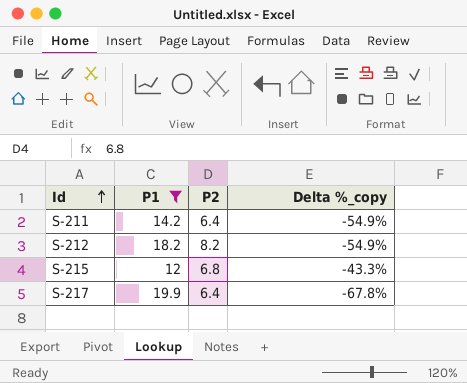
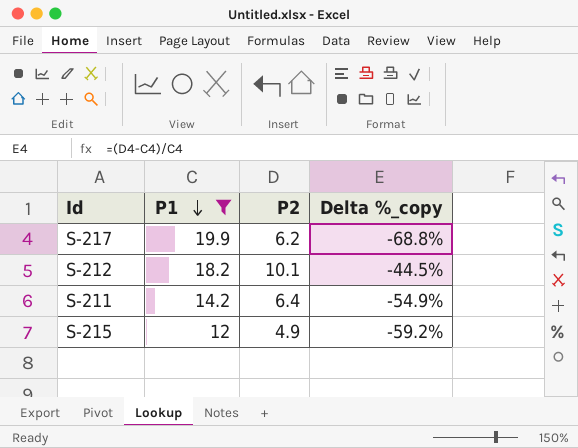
row order: Id ascending -> P1 descending
S-217 | P2: 6.4 -> 6.2
S-217 | Delta %_copy: -67.8% -> -68.8%
S-212 | P2: 8.2 -> 10.1
S-212 | Delta %_copy: -54.9% -> -44.5%
S-215 | P2: 6.8 -> 4.9
S-215 | Delta %_copy: -43.3% -> -59.2%

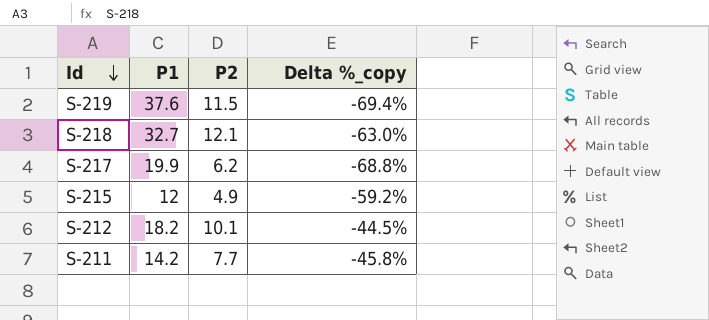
filter: P1 <= 19.9 -> none
row order: P1 descending -> Id descending
S-211 | P2: 6.4 -> 7.7
S-211 | Delta %_copy: -54.9% -> -45.8%

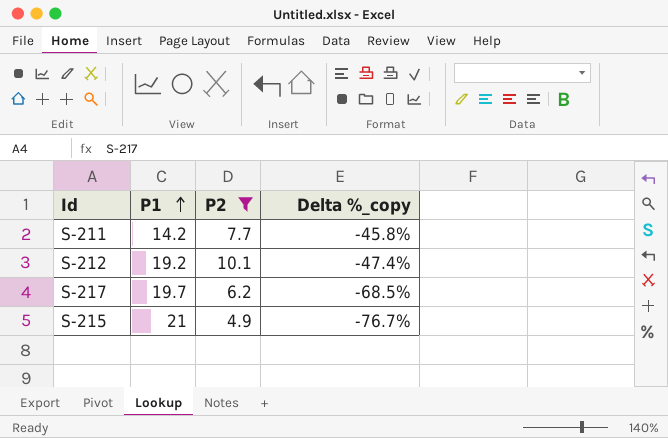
filter: none -> P2 <= 10.1
row order: Id descending -> P1 ascending
S-212 | P1: 18.2 -> 19.2
S-212 | Delta %_copy: -44.5% -> -47.4%
S-217 | P1: 19.9 -> 19.7
S-217 | Delta %_copy: -68.8% -> -68.5%
S-215 | P1: 12 -> 21
S-215 | Delta %_copy: -59.2% -> -76.7%

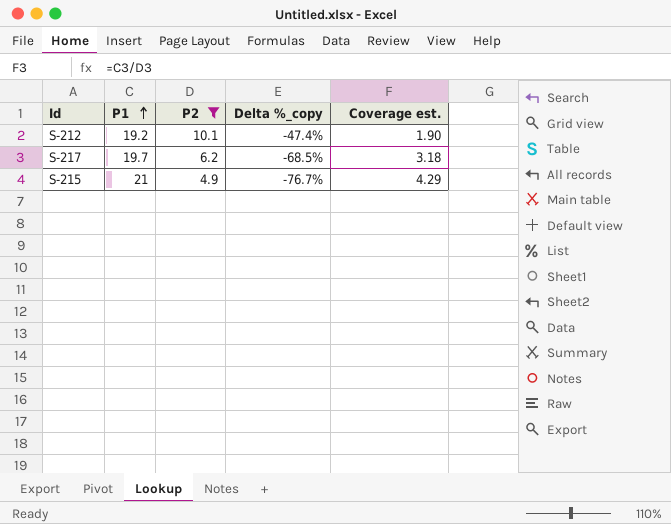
column Coverage est. | formula: none -> [P1] / [P2]
row S-211: 14.2 | 7.7 | -45.8% -> none

